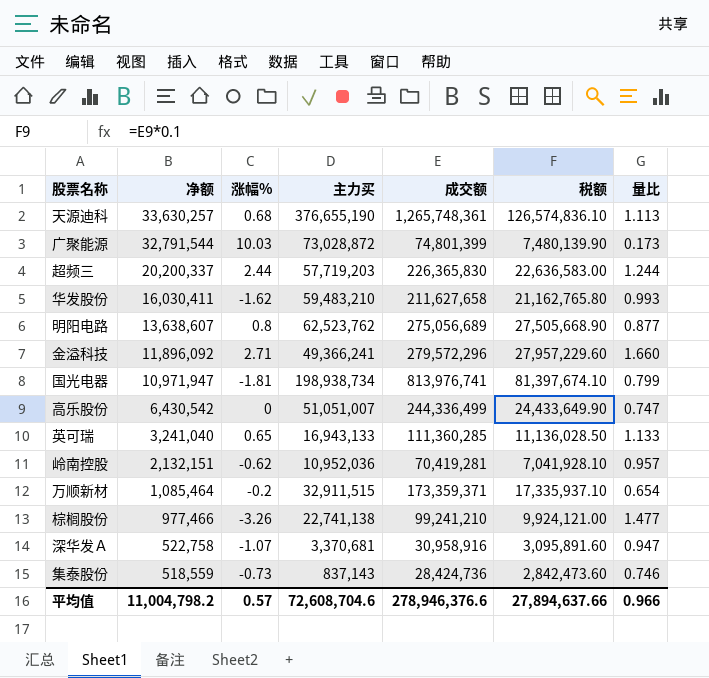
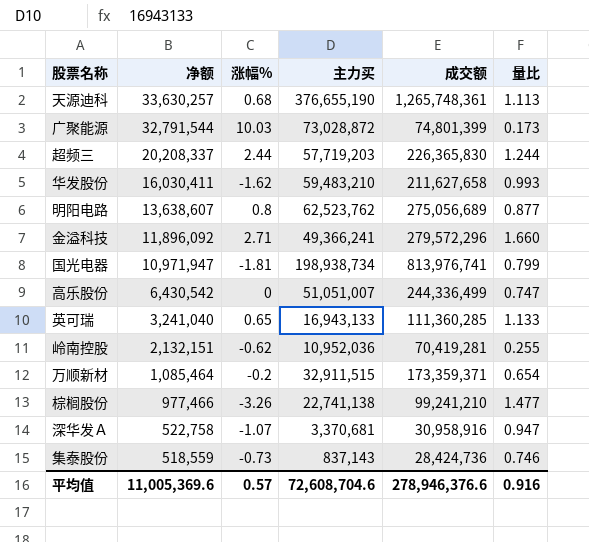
column 税额 | formula: [成交额] * 0.1 -> none
超频三 | 净额: 20,200,337 -> 20,208,337
岭南控股 | 量比: 0.957 -> 0.255
平均值 | 净额: 11,004,798.2 -> 11,005,369.6
平均值 | 量比: 0.966 -> 0.916

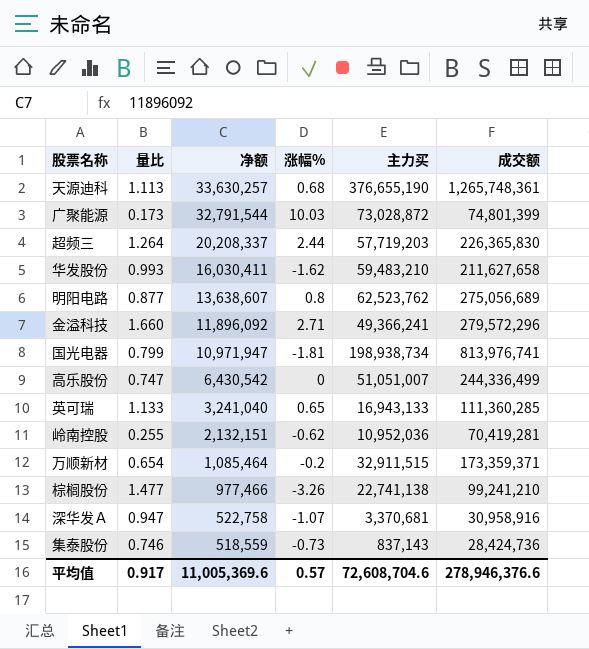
column 量比 | position: 6 -> 2
超频三 | 量比: 1.244 -> 1.264
平均值 | 量比: 0.916 -> 0.917

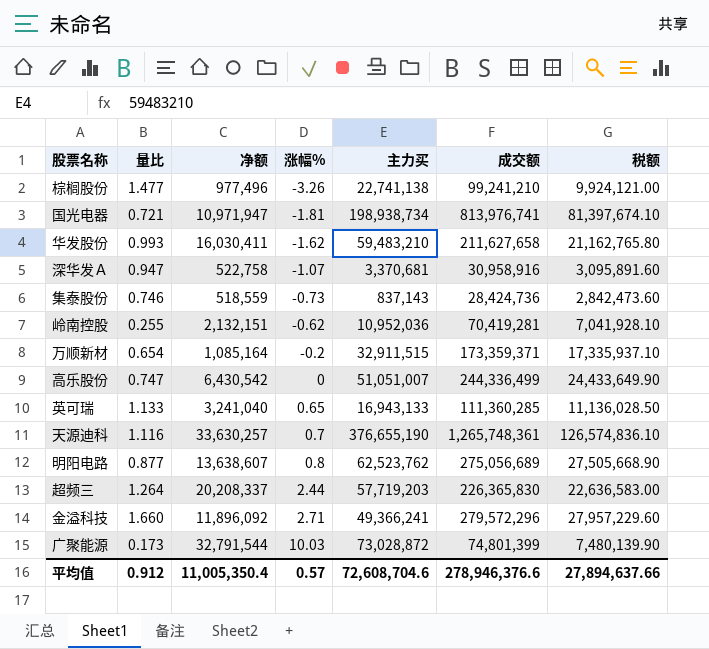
row order: 净额 descending -> 涨幅% ascending
column 税额 | formula: none -> [成交额] * 0.1
棕榈股份 | 净额: 977,466 -> 977,496
国光电器 | 量比: 0.799 -> 0.721
万顺新材 | 净额: 1,085,464 -> 1,085,164
天源迪科 | 量比: 1.113 -> 1.116
天源迪科 | 涨幅%: 0.68 -> 0.7
平均值 | 量比: 0.917 -> 0.912
平均值 | 净额: 11,005,369.6 -> 11,005,350.4

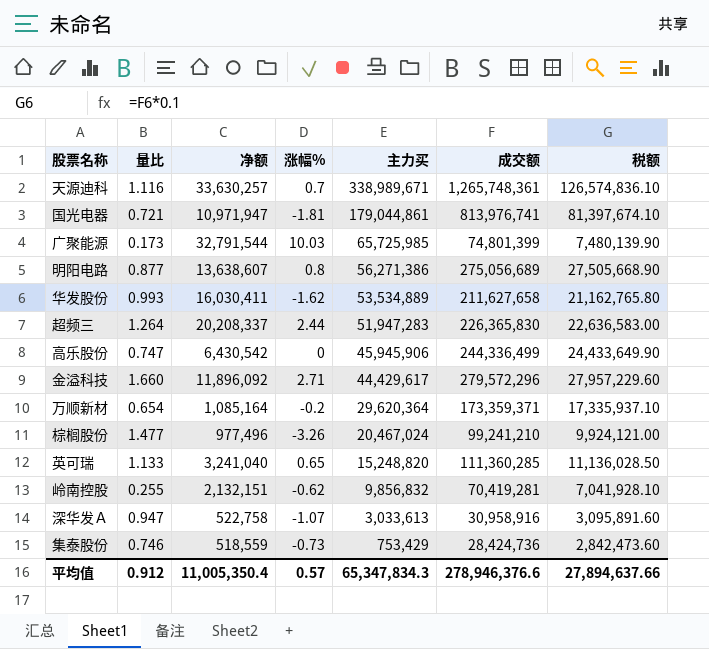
row order: 涨幅% ascending -> 主力买 descending
天源迪科 | 主力买: 376,655,190 -> 338,989,671
国光电器 | 主力买: 198,938,734 -> 179,044,861
广聚能源 | 主力买: 73,028,872 -> 65,725,985
明阳电路 | 主力买: 62,523,762 -> 56,271,386
华发股份 | 主力买: 59,483,210 -> 53,534,889
超频三 | 主力买: 57,719,203 -> 51,947,283
高乐股份 | 主力买: 51,051,007 -> 45,945,906
金溢科技 | 主力买: 49,366,241 -> 44,429,617
万顺新材 | 主力买: 32,911,515 -> 29,620,364
棕榈股份 | 主力买: 22,741,138 -> 20,467,024
英可瑞 | 主力买: 16,943,133 -> 15,248,820
岭南控股 | 主力买: 10,952,036 -> 9,856,832
深华发Ａ | 主力买: 3,370,681 -> 3,033,613
集泰股份 | 主力买: 837,143 -> 753,429
平均值 | 主力买: 72,608,704.6 -> 65,347,834.3

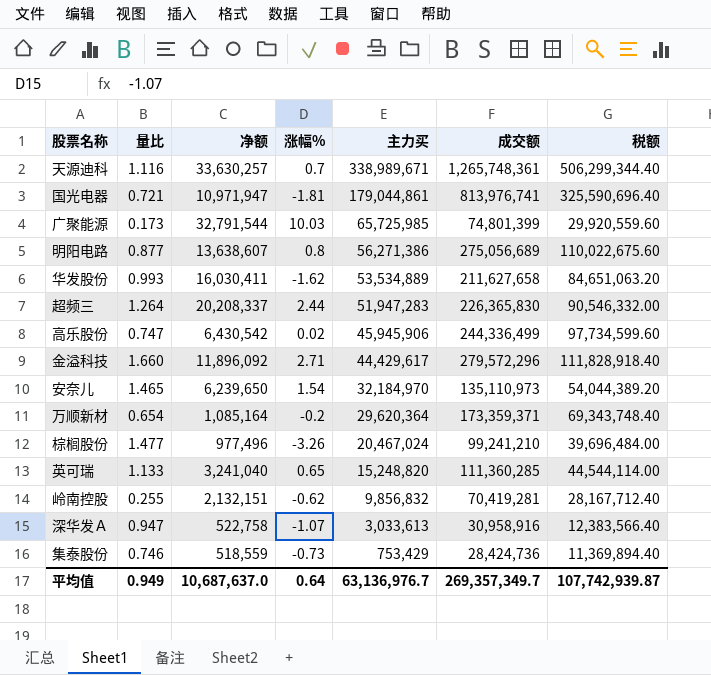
column 税额 | formula: [成交额] * 0.1 -> [成交额] * 0.4
高乐股份 | 涨幅%: 0 -> 0.02
row 安奈儿: none -> 1.465 | 6,239,650 | 1.54 | 32,184,970 | 135,110,973 | 54,044,389.20
平均值 | 量比: 0.912 -> 0.949
平均值 | 净额: 11,005,350.4 -> 10,687,637.0
平均值 | 涨幅%: 0.57 -> 0.64
平均值 | 主力买: 65,347,834.3 -> 63,136,976.7
平均值 | 成交额: 278,946,376.6 -> 269,357,349.7
平均值 | 税额: 27,894,637.66 -> 107,742,939.87

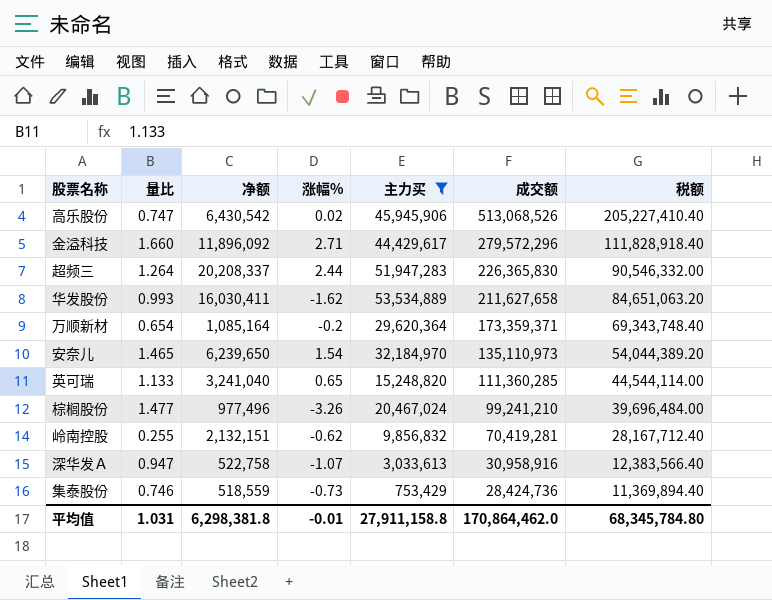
filter: none -> 主力买 <= 53,534,889
row order: 主力买 descending -> 成交额 descending
高乐股份 | 成交额: 244,336,499 -> 513,068,526
高乐股份 | 税额: 97,734,599.60 -> 205,227,410.40
平均值 | 量比: 0.949 -> 1.031
平均值 | 净额: 10,687,637.0 -> 6,298,381.8
平均值 | 涨幅%: 0.64 -> -0.01
平均值 | 主力买: 63,136,976.7 -> 27,911,158.8
平均值 | 成交额: 269,357,349.7 -> 170,864,462.0
平均值 | 税额: 107,742,939.87 -> 68,345,784.80

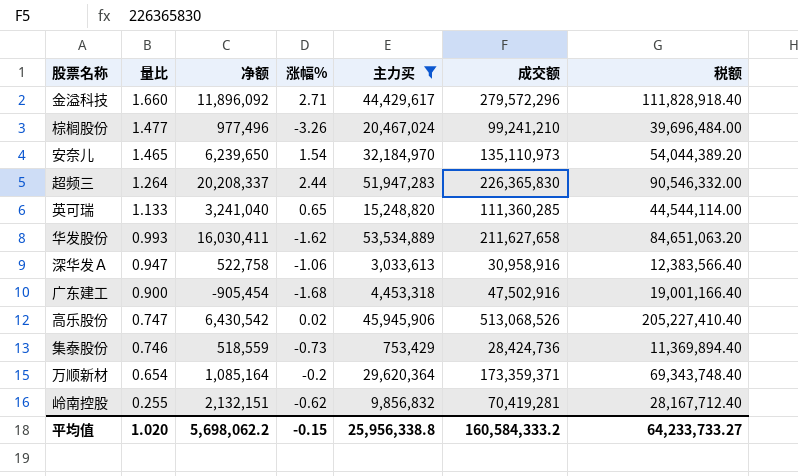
row order: 成交额 descending -> 量比 descending
深华发Ａ | 涨幅%: -1.07 -> -1.06
row 广东建工: none -> 0.900 | -905,454 | -1.68 | 4,453,318 | 47,502,916 | 19,001,166.40
平均值 | 量比: 1.031 -> 1.020
平均值 | 净额: 6,298,381.8 -> 5,698,062.2
平均值 | 涨幅%: -0.01 -> -0.15
平均值 | 主力买: 27,911,158.8 -> 25,956,338.8
平均值 | 成交额: 170,864,462.0 -> 160,584,333.2
平均值 | 税额: 68,345,784.80 -> 64,233,733.27

